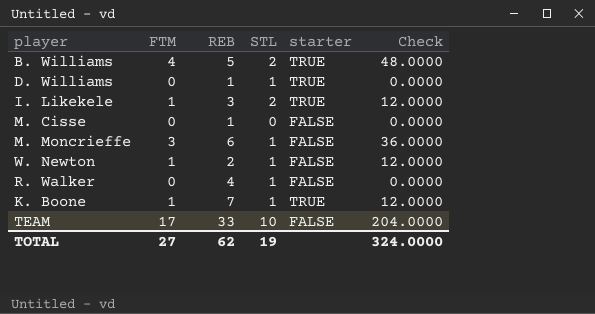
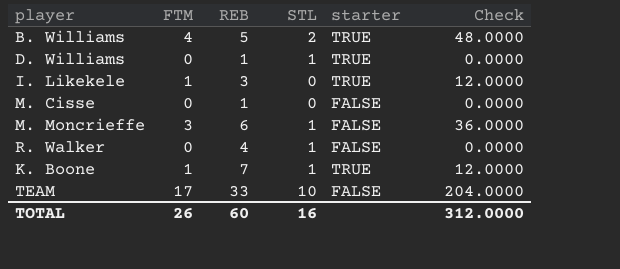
row W. Newton: 1 | 2 | 1 | FALSE | 12.0000 -> none
I. Likekele | STL: 2 -> 0
TOTAL | FTM: 27 -> 26
TOTAL | REB: 62 -> 60
TOTAL | STL: 19 -> 16
TOTAL | Check: 324.0000 -> 312.0000

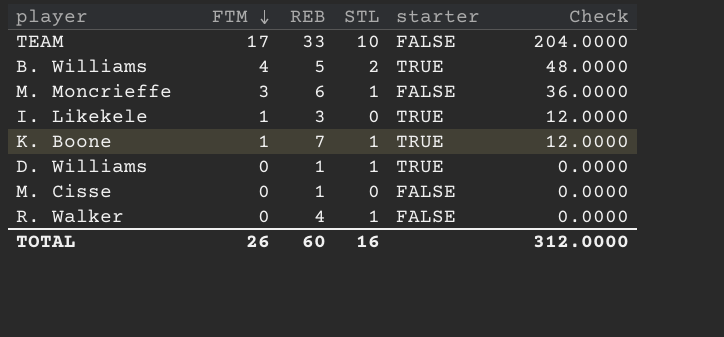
row order: none -> FTM descending

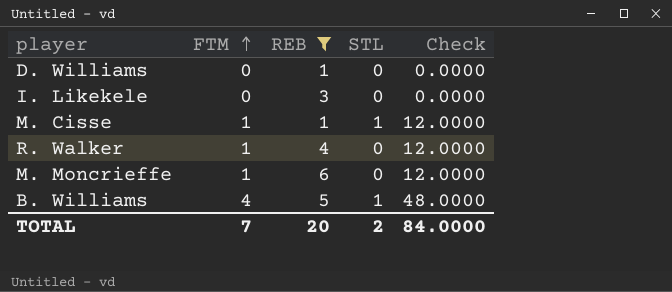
filter: none -> REB <= 6
row order: FTM descending -> FTM ascending
column starter | position: 5 -> none
D. Williams | STL: 1 -> 0
I. Likekele | FTM: 1 -> 0
I. Likekele | Check: 12.0000 -> 0.0000
M. Cisse | FTM: 0 -> 1
M. Cisse | STL: 0 -> 1
M. Cisse | Check: 0.0000 -> 12.0000
R. Walker | FTM: 0 -> 1
R. Walker | STL: 1 -> 0
R. Walker | Check: 0.0000 -> 12.0000
M. Moncrieffe | FTM: 3 -> 1
M. Moncrieffe | STL: 1 -> 0
M. Moncrieffe | Check: 36.0000 -> 12.0000
B. Williams | STL: 2 -> 1
TOTAL | FTM: 26 -> 7
TOTAL | REB: 60 -> 20
TOTAL | STL: 16 -> 2
TOTAL | Check: 312.0000 -> 84.0000

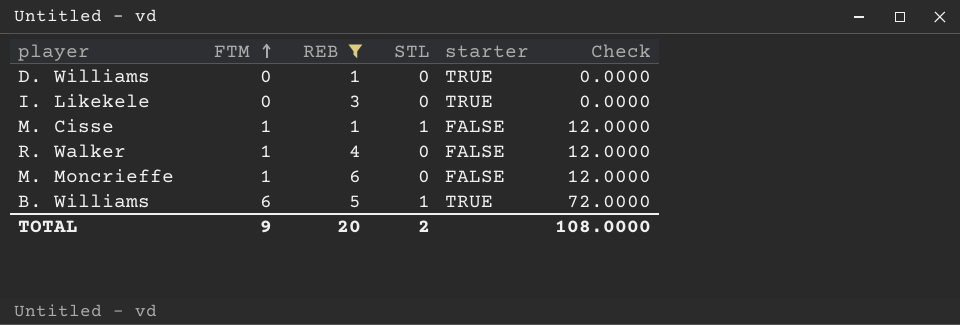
column starter | position: none -> 5
B. Williams | FTM: 4 -> 6
B. Williams | Check: 48.0000 -> 72.0000
TOTAL | FTM: 7 -> 9
TOTAL | Check: 84.0000 -> 108.0000

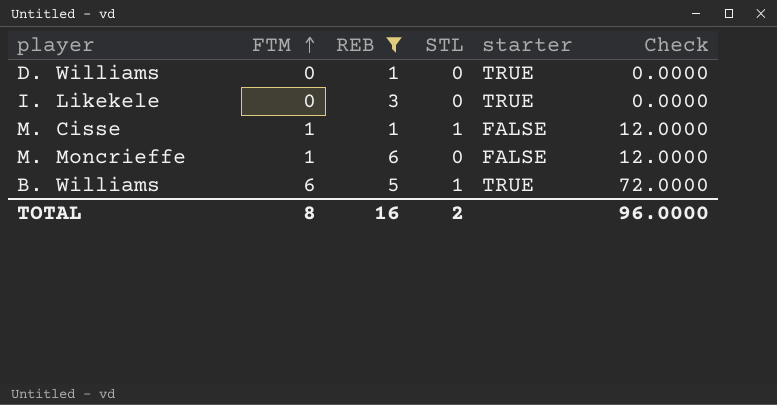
row R. Walker: 1 | 4 | 0 | FALSE | 12.0000 -> none
TOTAL | FTM: 9 -> 8
TOTAL | REB: 20 -> 16
TOTAL | Check: 108.0000 -> 96.0000

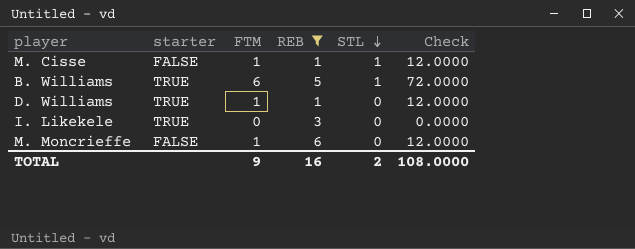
row order: FTM ascending -> STL descending
column starter | position: 5 -> 2
D. Williams | FTM: 0 -> 1
D. Williams | Check: 0.0000 -> 12.0000
TOTAL | FTM: 8 -> 9
TOTAL | Check: 96.0000 -> 108.0000

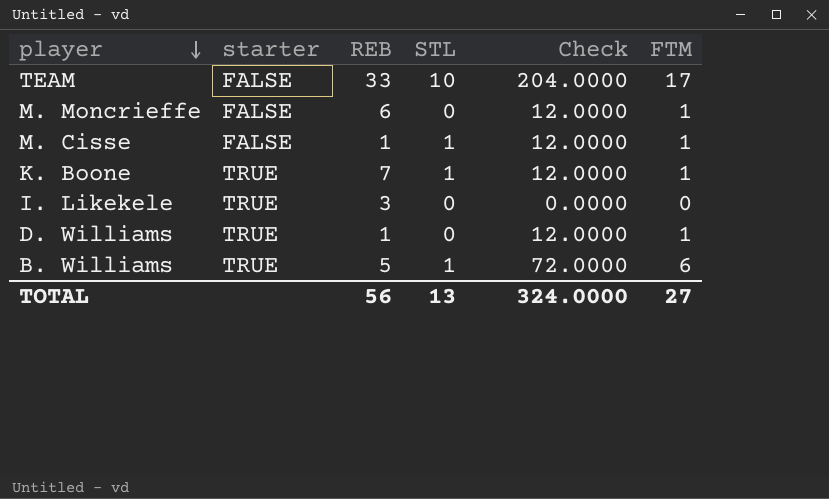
filter: REB <= 6 -> none
row order: STL descending -> player descending
column FTM | position: 3 -> 6
TOTAL | REB: 16 -> 56
TOTAL | STL: 2 -> 13
TOTAL | Check: 108.0000 -> 324.0000
TOTAL | FTM: 9 -> 27

